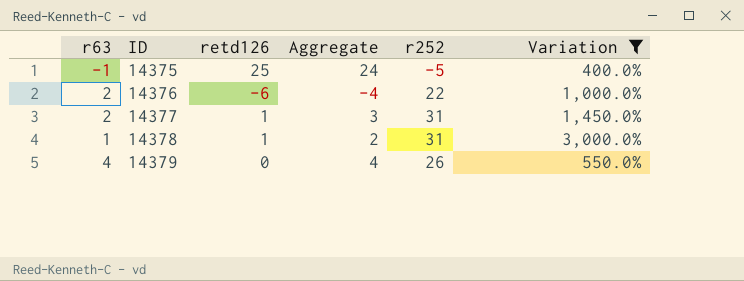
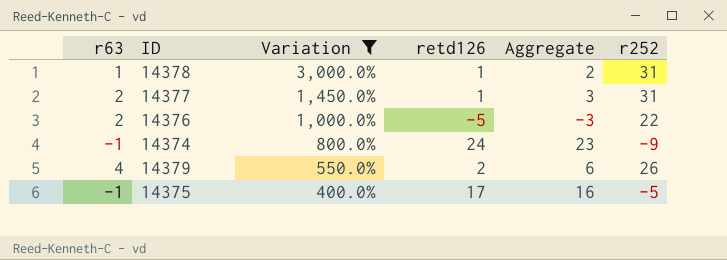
row order: ID ascending -> Variation descending
column Variation | position: 6 -> 3
14376 | retd126: -6 -> -5
14376 | Aggregate: -4 -> -3
row 14374: none -> -1 | 800.0% | 24 | 23 | -9
14379 | retd126: 0 -> 2
14379 | Aggregate: 4 -> 6
14375 | retd126: 25 -> 17
14375 | Aggregate: 24 -> 16

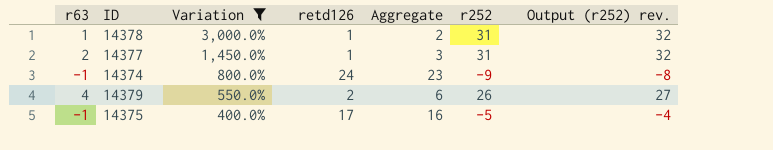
column Output (r252) rev. | formula: none -> [r252] + 1
row 14376: 2 | 1,000.0% | -5 | -3 | 22 -> none

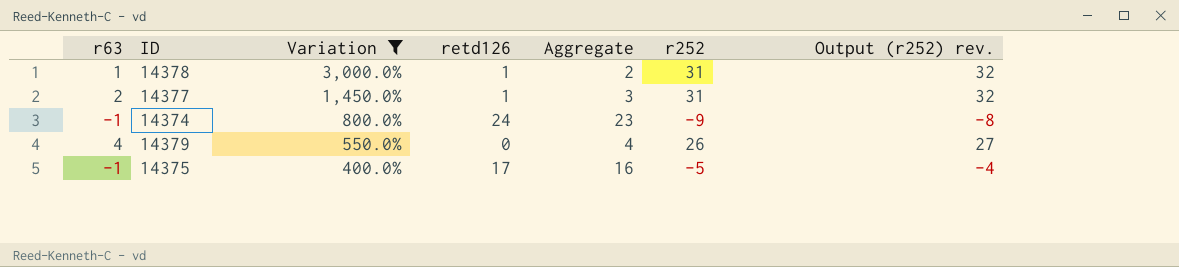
14379 | retd126: 2 -> 0
14379 | Aggregate: 6 -> 4

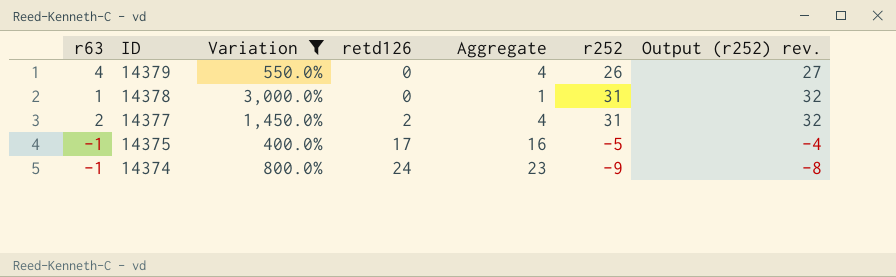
row order: Variation descending -> ID descending
14378 | retd126: 1 -> 0
14378 | Aggregate: 2 -> 1
14377 | retd126: 1 -> 2
14377 | Aggregate: 3 -> 4

